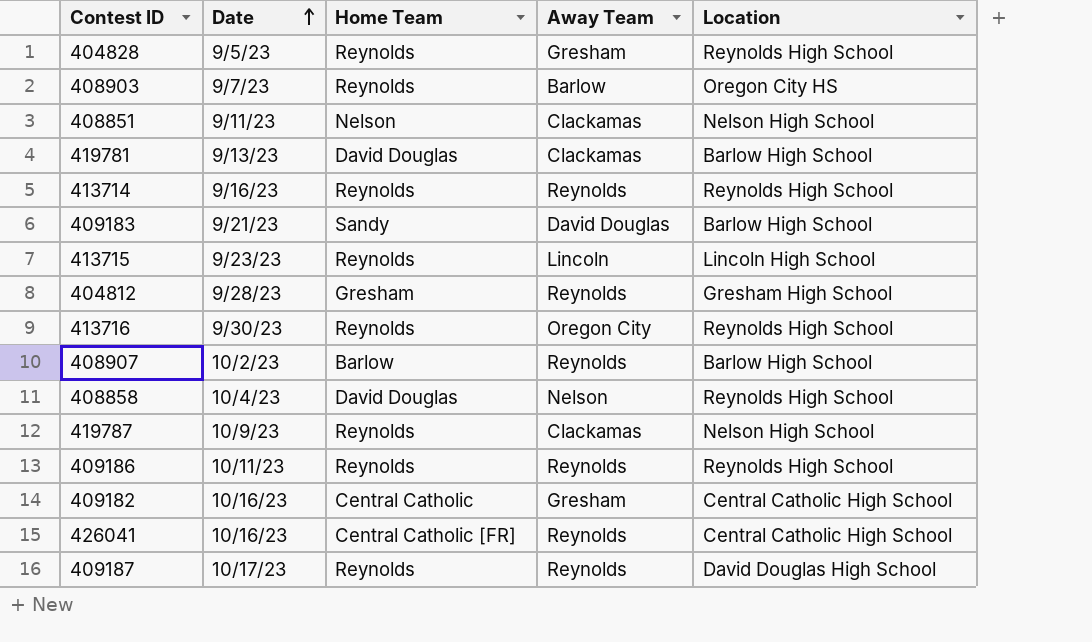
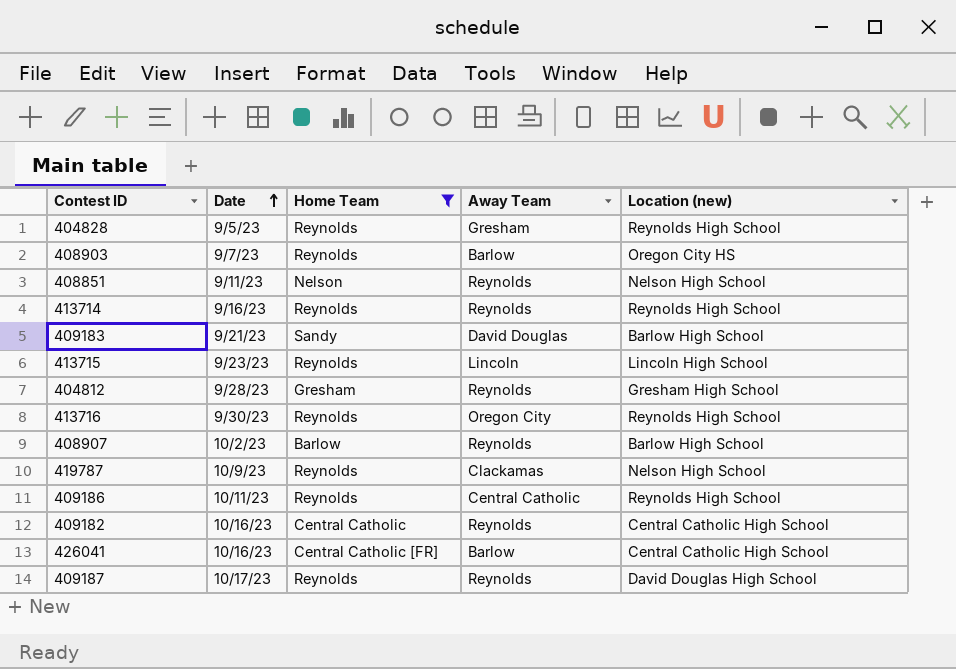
filter: none -> Home Team != David Douglas
column name: Location -> Location (new)
408851 | Away Team: Clackamas -> Reynolds
409186 | Away Team: Reynolds -> Central Catholic
409182 | Away Team: Gresham -> Reynolds
426041 | Away Team: Reynolds -> Barlow

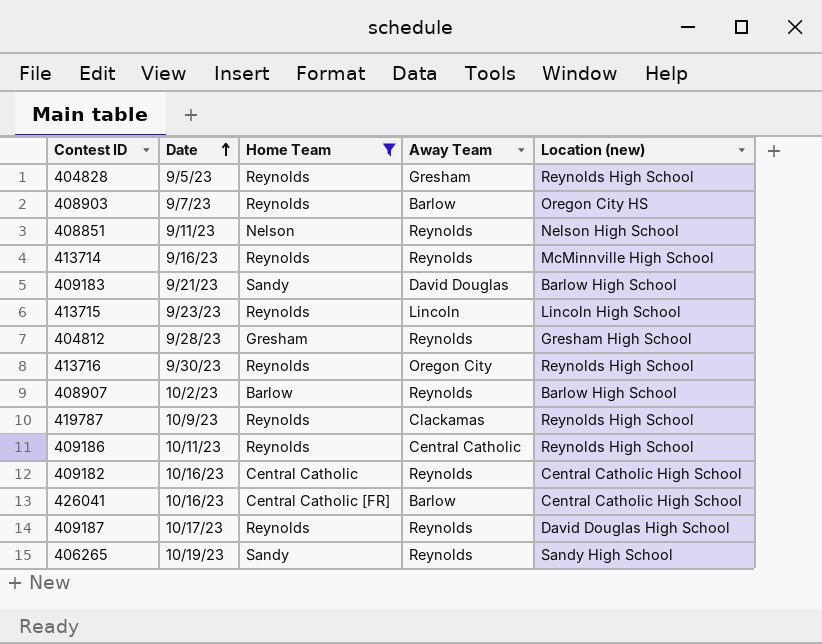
413714 | Location (new): Reynolds High School -> McMinnville High School
419787 | Location (new): Nelson High School -> Reynolds High School
row 406265: none -> 10/19/23 | Sandy | Reynolds | Sandy High School

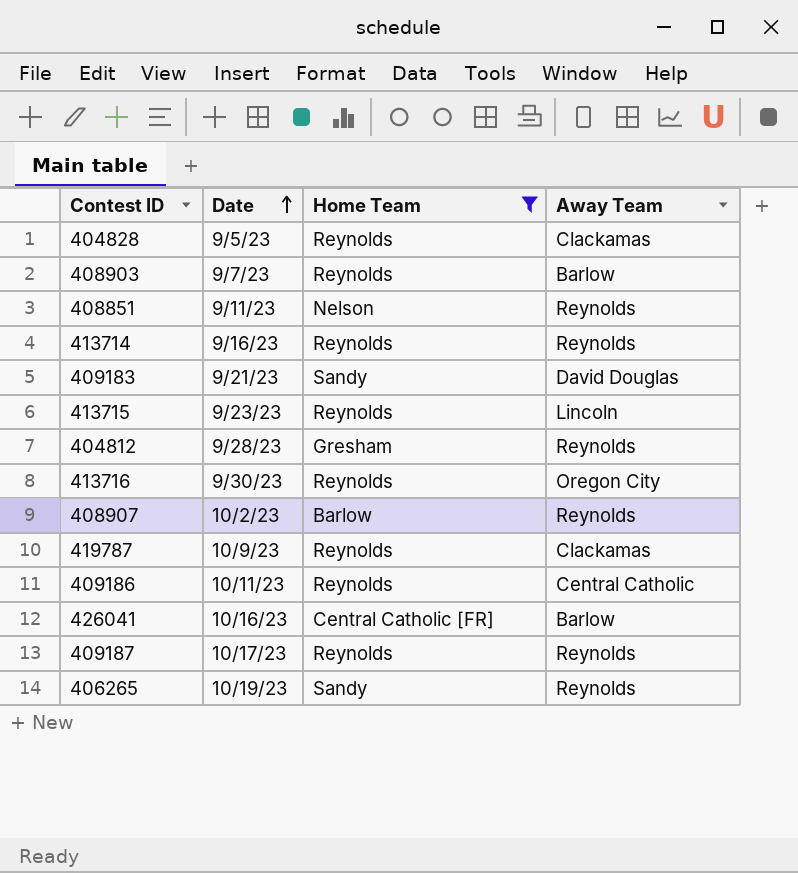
column Location (new) | position: 5 -> none
row 409182: 10/16/23 | Central Catholic | Reynolds | Central Catholic High School -> none
404828 | Away Team: Gresham -> Clackamas

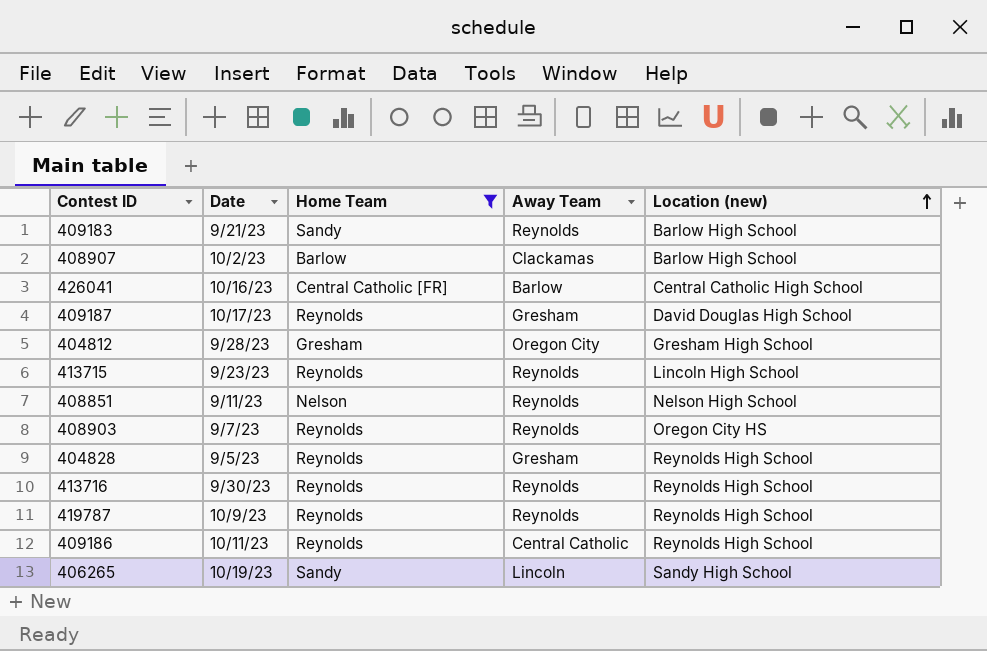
row order: Date ascending -> Location (new) ascending
column Location (new) | position: none -> 5
row 413714: 9/16/23 | Reynolds | Reynolds -> none
409183 | Away Team: David Douglas -> Reynolds
408907 | Away Team: Reynolds -> Clackamas
409187 | Away Team: Reynolds -> Gresham
404812 | Away Team: Reynolds -> Oregon City
413715 | Away Team: Lincoln -> Reynolds
408903 | Away Team: Barlow -> Reynolds
404828 | Away Team: Clackamas -> Gresham
413716 | Away Team: Oregon City -> Reynolds
419787 | Away Team: Clackamas -> Reynolds
406265 | Away Team: Reynolds -> Lincoln

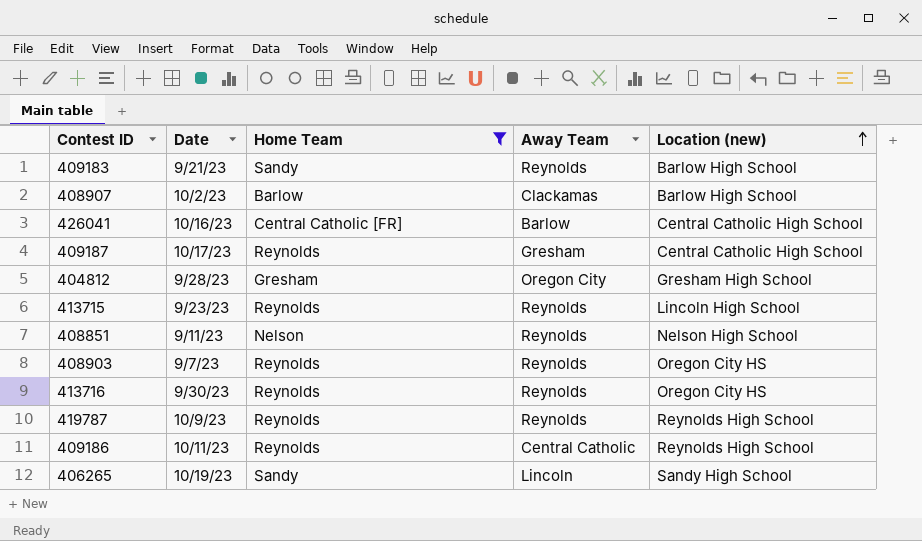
row 404828: 9/5/23 | Reynolds | Gresham | Reynolds High School -> none
409187 | Location (new): David Douglas High School -> Central Catholic High School
413716 | Location (new): Reynolds High School -> Oregon City HS

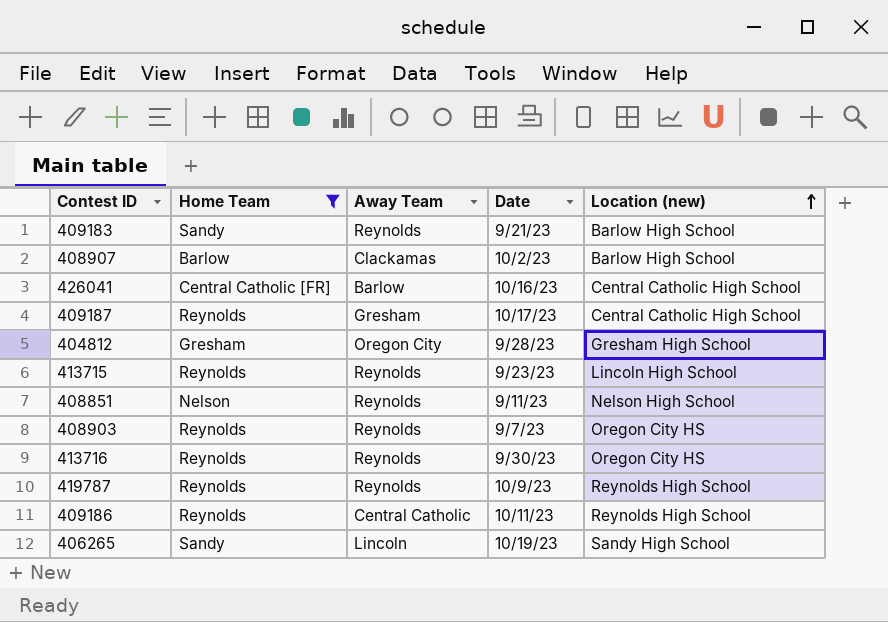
column Date | position: 2 -> 4

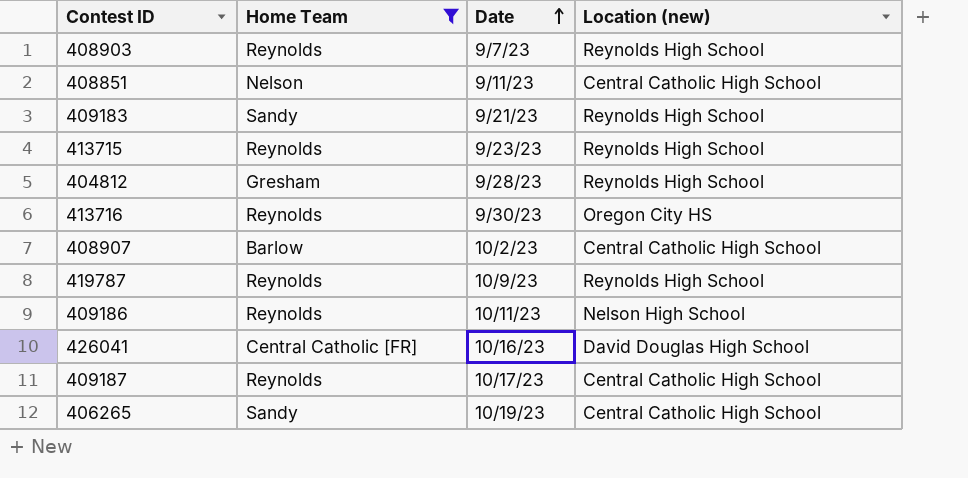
row order: Location (new) ascending -> Date ascending
column Away Team | position: 3 -> none
408903 | Location (new): Oregon City HS -> Reynolds High School
408851 | Location (new): Nelson High School -> Central Catholic High School
409183 | Location (new): Barlow High School -> Reynolds High School
413715 | Location (new): Lincoln High School -> Reynolds High School
404812 | Location (new): Gresham High School -> Reynolds High School
408907 | Location (new): Barlow High School -> Central Catholic High School
409186 | Location (new): Reynolds High School -> Nelson High School
426041 | Location (new): Central Catholic High School -> David Douglas High School
406265 | Location (new): Sandy High School -> Central Catholic High School

